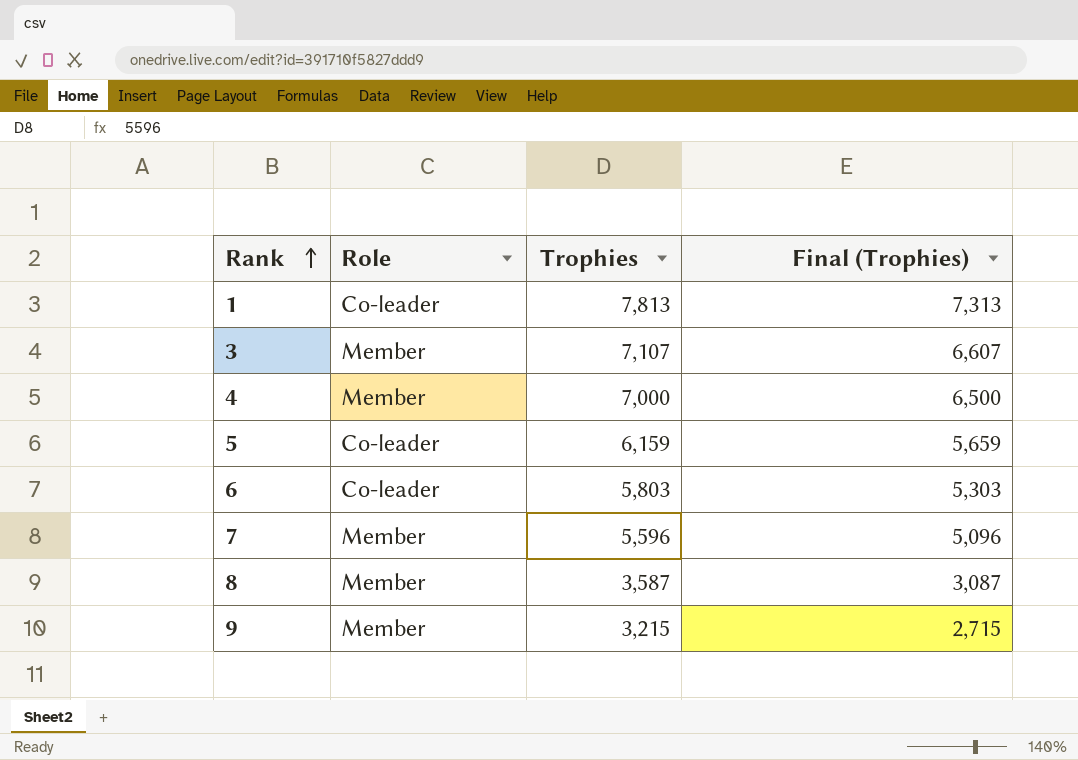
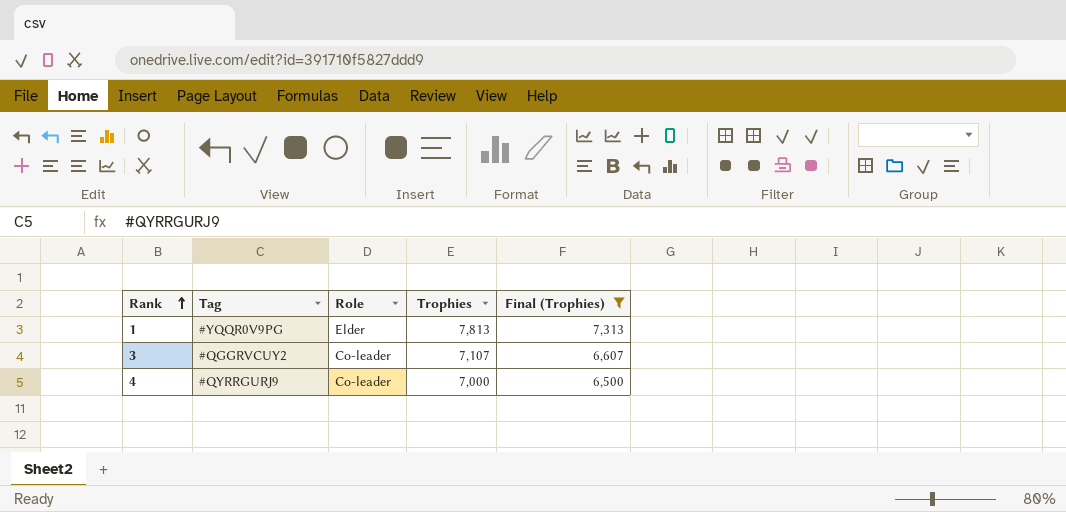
filter: none -> Final (Trophies) >= 6,500
column Tag | position: none -> 2
1 | Role: Co-leader -> Elder
3 | Role: Member -> Co-leader
4 | Role: Member -> Co-leader

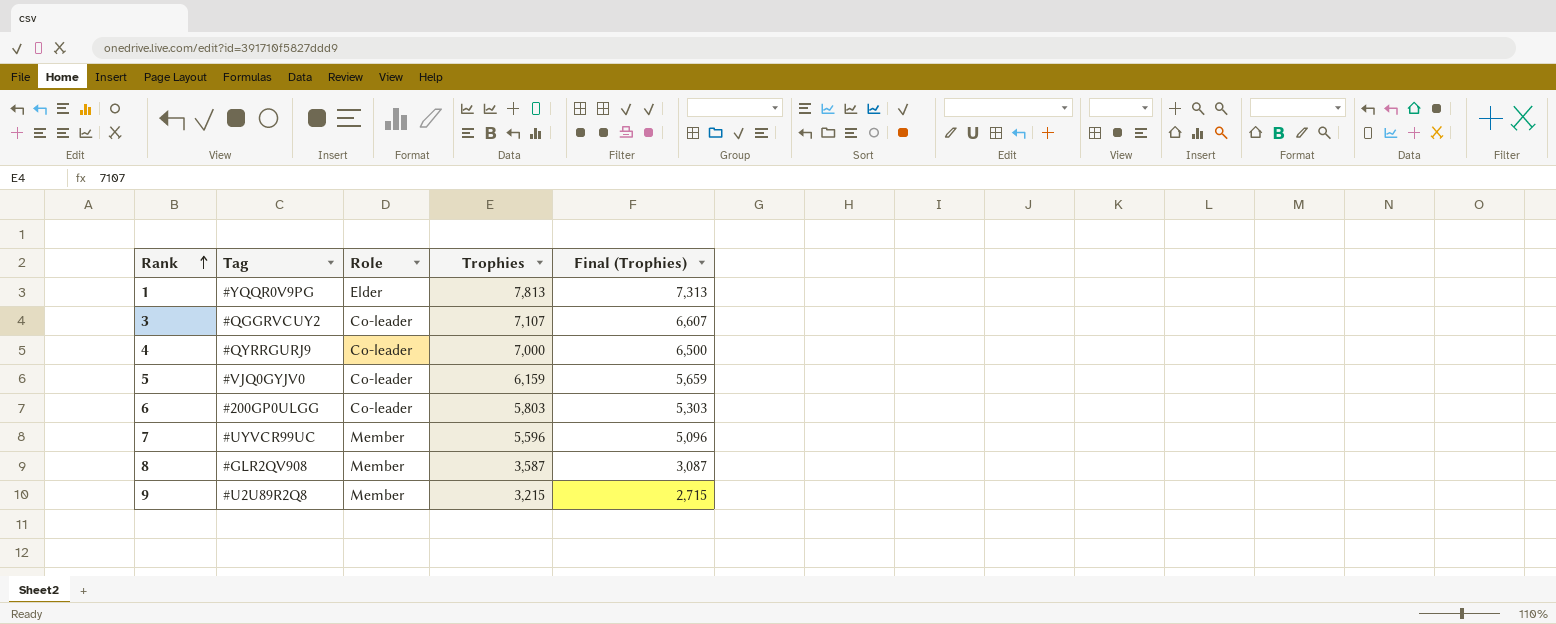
filter: Final (Trophies) >= 6,500 -> none

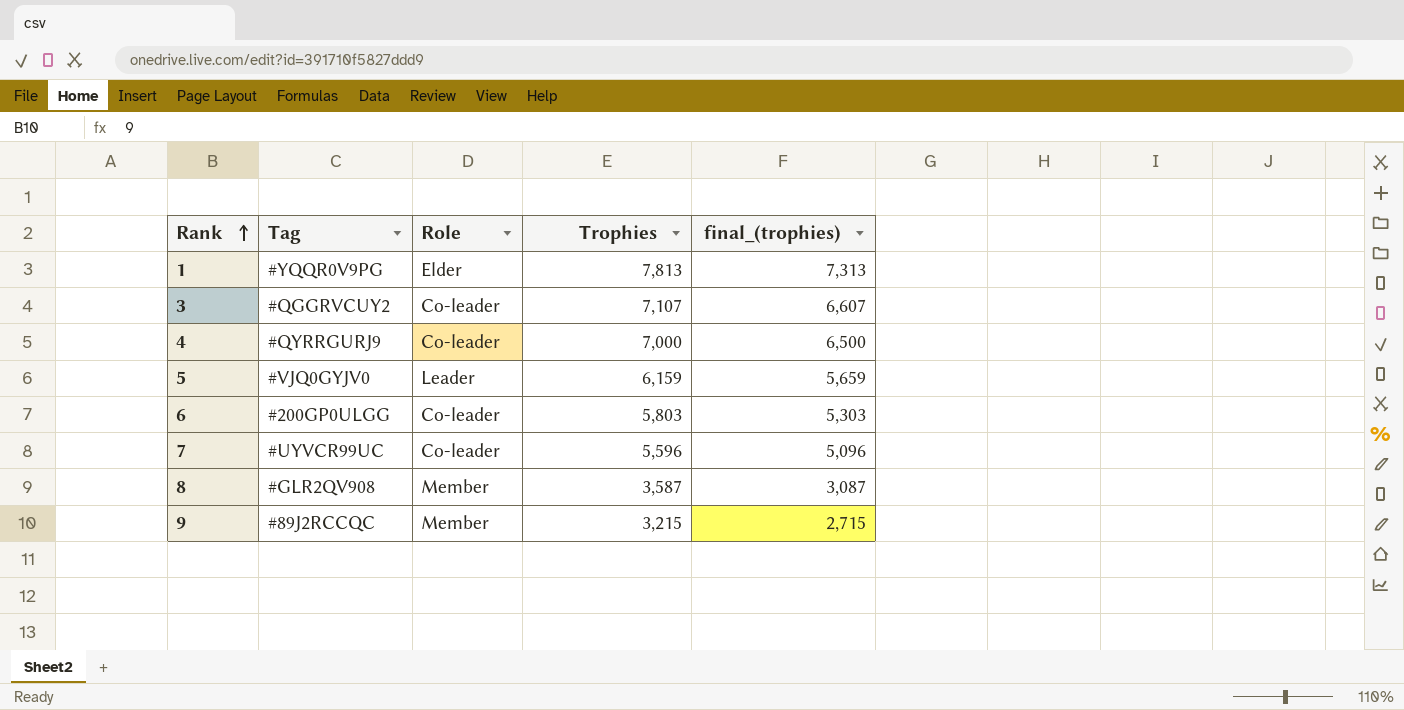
column name: Final (Trophies) -> final_(trophies)
5 | Role: Co-leader -> Leader
7 | Role: Member -> Co-leader
9 | Tag: #U2U89R2Q8 -> #89J2RCCQC

